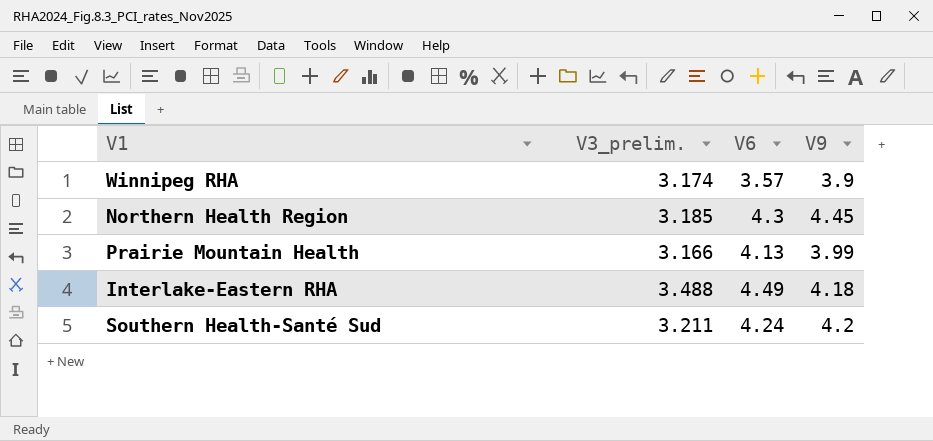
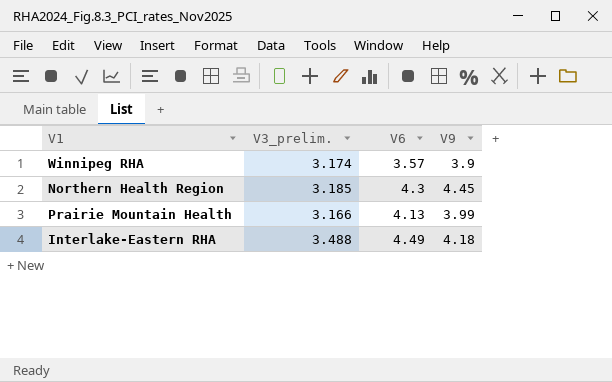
row Southern Health-Santé Sud: 3.211 | 4.24 | 4.2 -> none

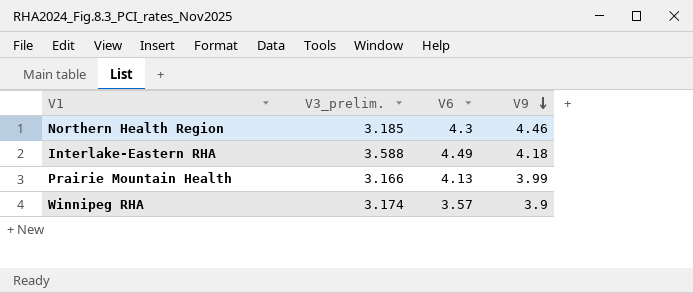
row order: none -> V9 descending
Northern Health Region | V9: 4.45 -> 4.46
Interlake-Eastern RHA | V3_prelim.: 3.488 -> 3.588

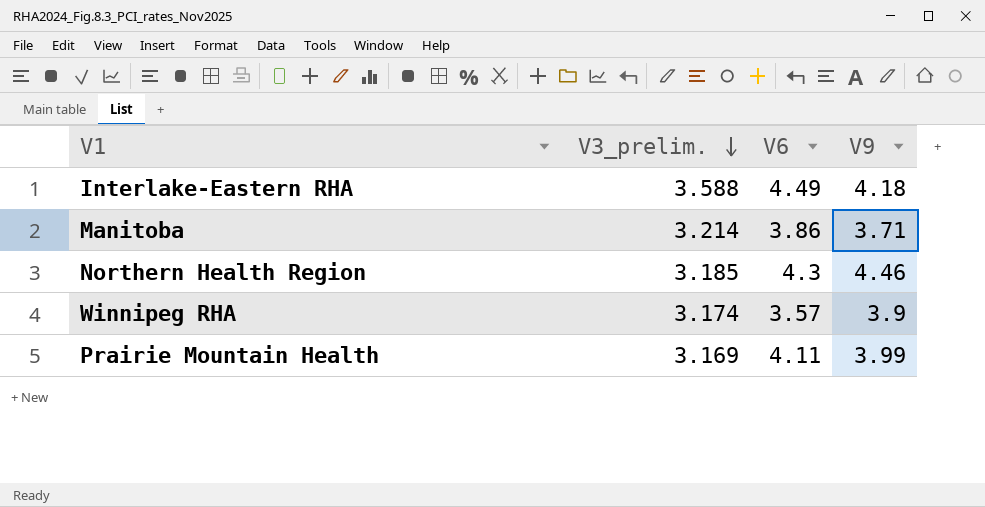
row order: V9 descending -> V3_prelim. descending
row Manitoba: none -> 3.214 | 3.86 | 3.71
Prairie Mountain Health | V3_prelim.: 3.166 -> 3.169
Prairie Mountain Health | V6: 4.13 -> 4.11

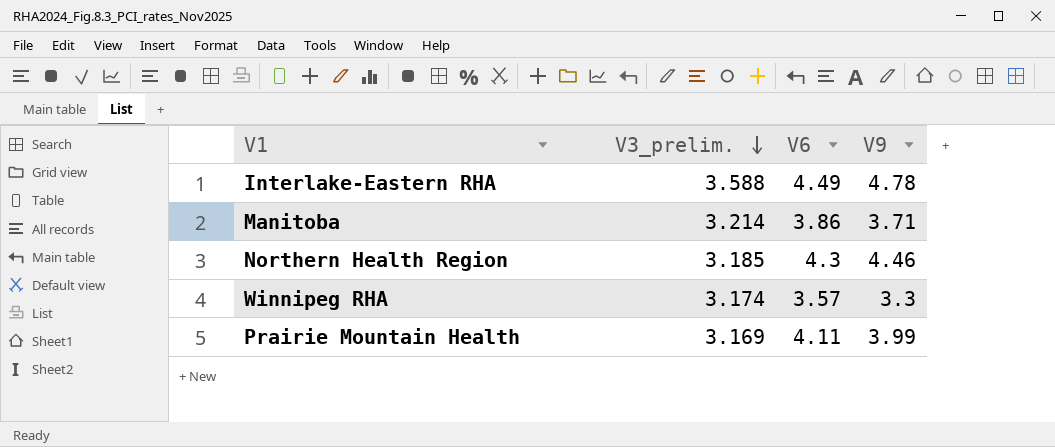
Interlake-Eastern RHA | V9: 4.18 -> 4.78
Winnipeg RHA | V9: 3.9 -> 3.3

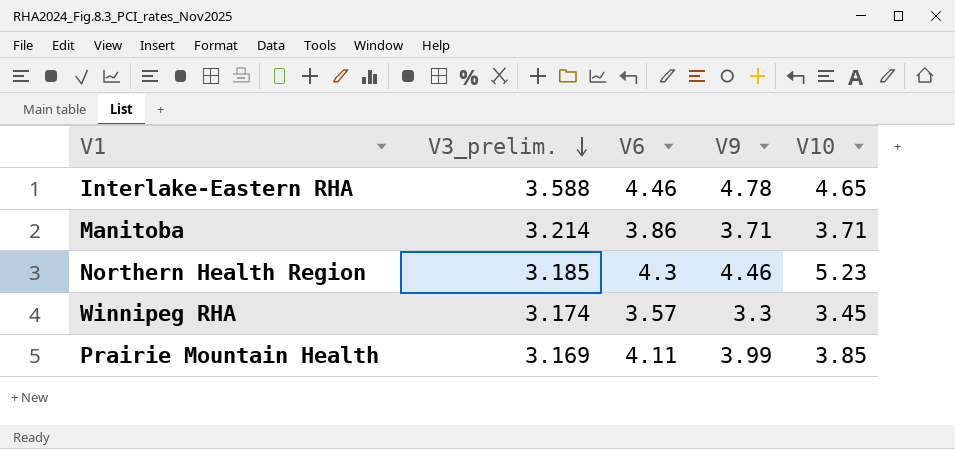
column V10 | position: none -> 5
Interlake-Eastern RHA | V6: 4.49 -> 4.46

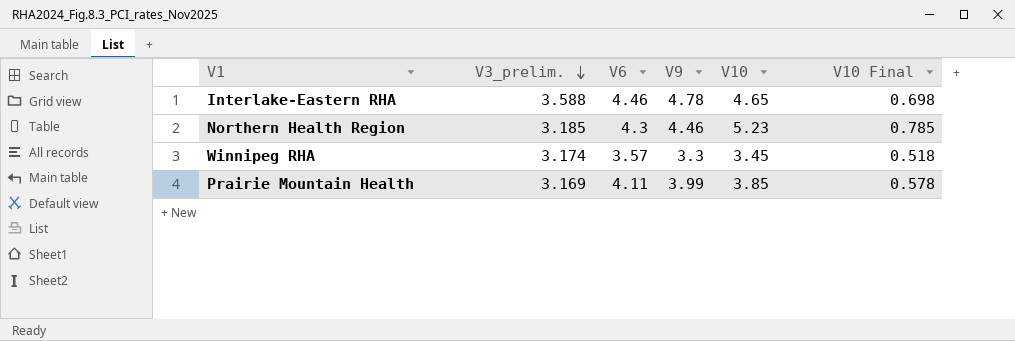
column V10 Final | formula: none -> [V10] * 0.15
row Manitoba: 3.214 | 3.86 | 3.71 | 3.71 -> none

